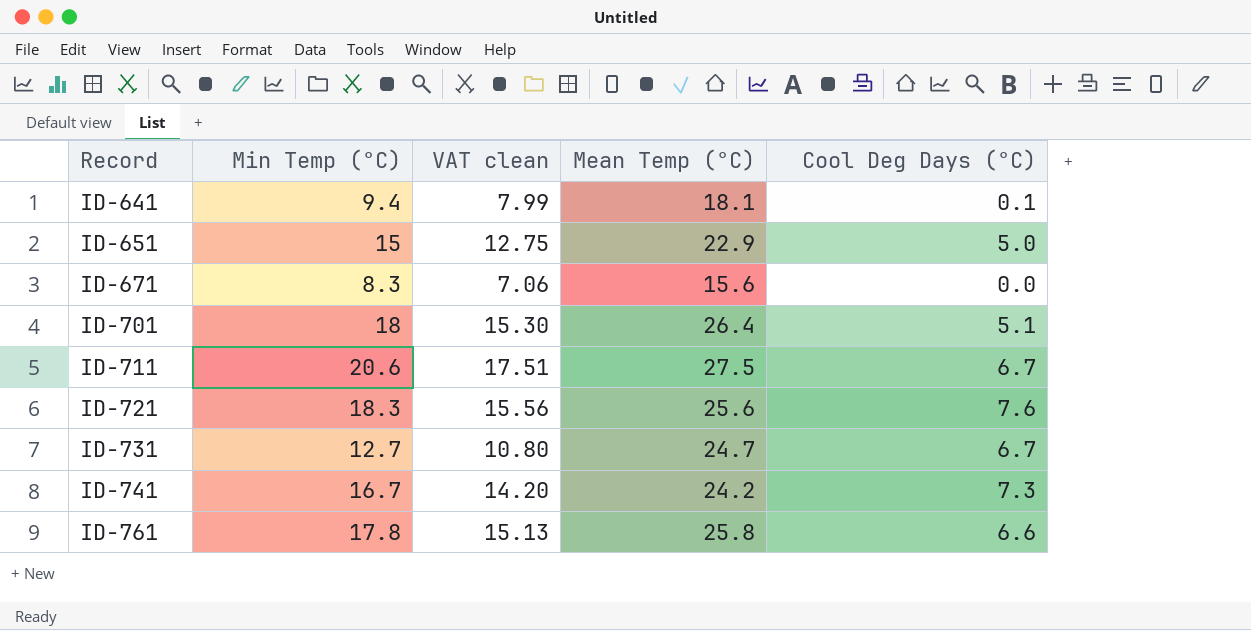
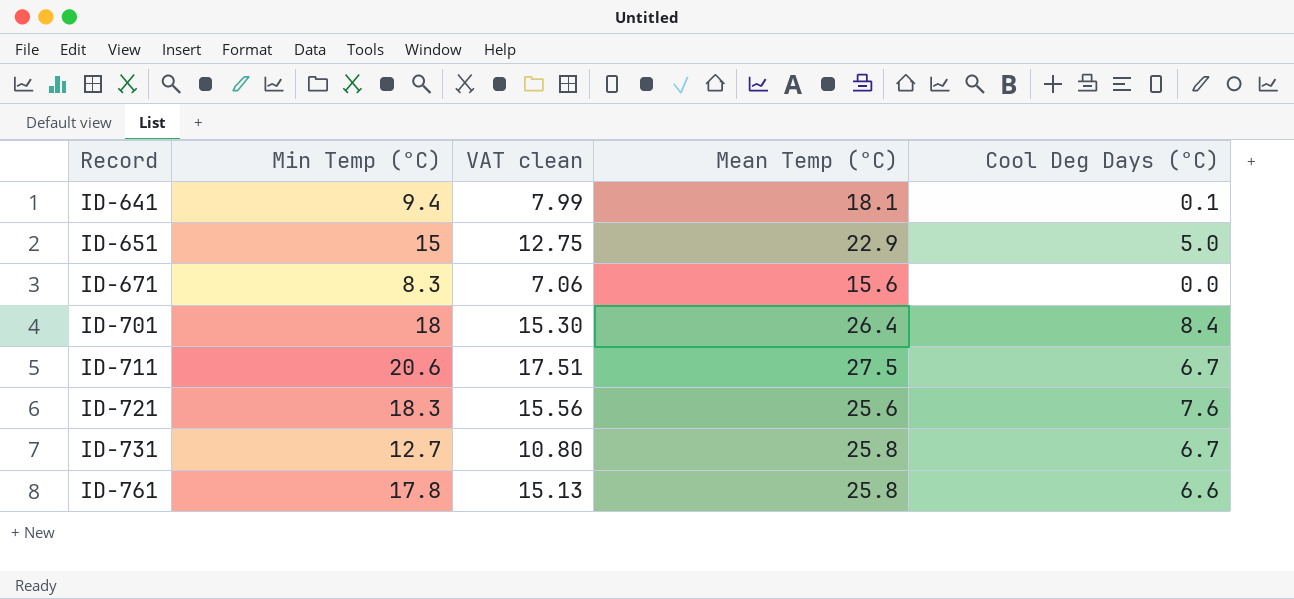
row ID-741: 16.7 | 14.20 | 24.2 | 7.3 -> none
ID-701 | Cool Deg Days (°C): 5.1 -> 8.4
ID-731 | Mean Temp (°C): 24.7 -> 25.8

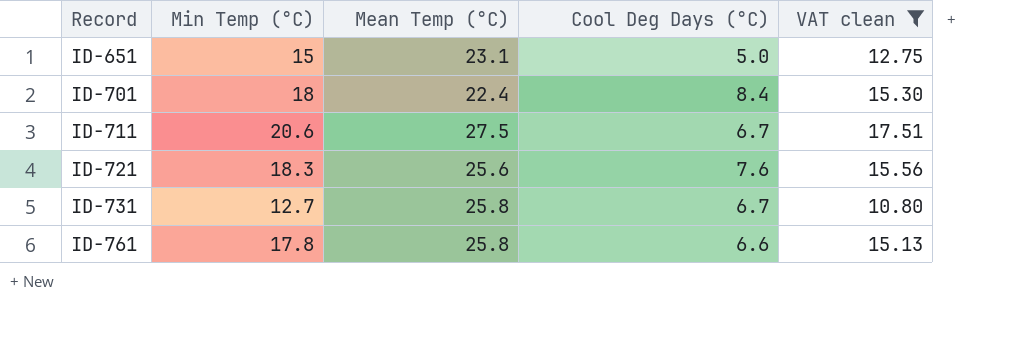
filter: none -> VAT clean >= 10.80
column VAT clean | position: 3 -> 5
ID-651 | Mean Temp (°C): 22.9 -> 23.1
ID-701 | Mean Temp (°C): 26.4 -> 22.4

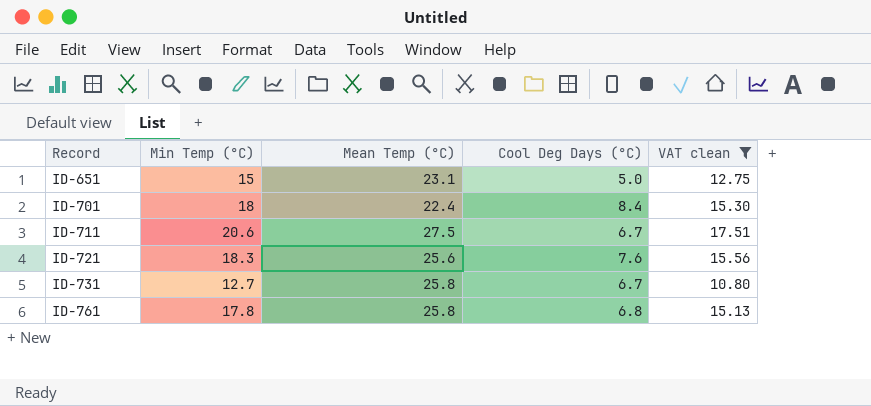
ID-761 | Cool Deg Days (°C): 6.6 -> 6.8

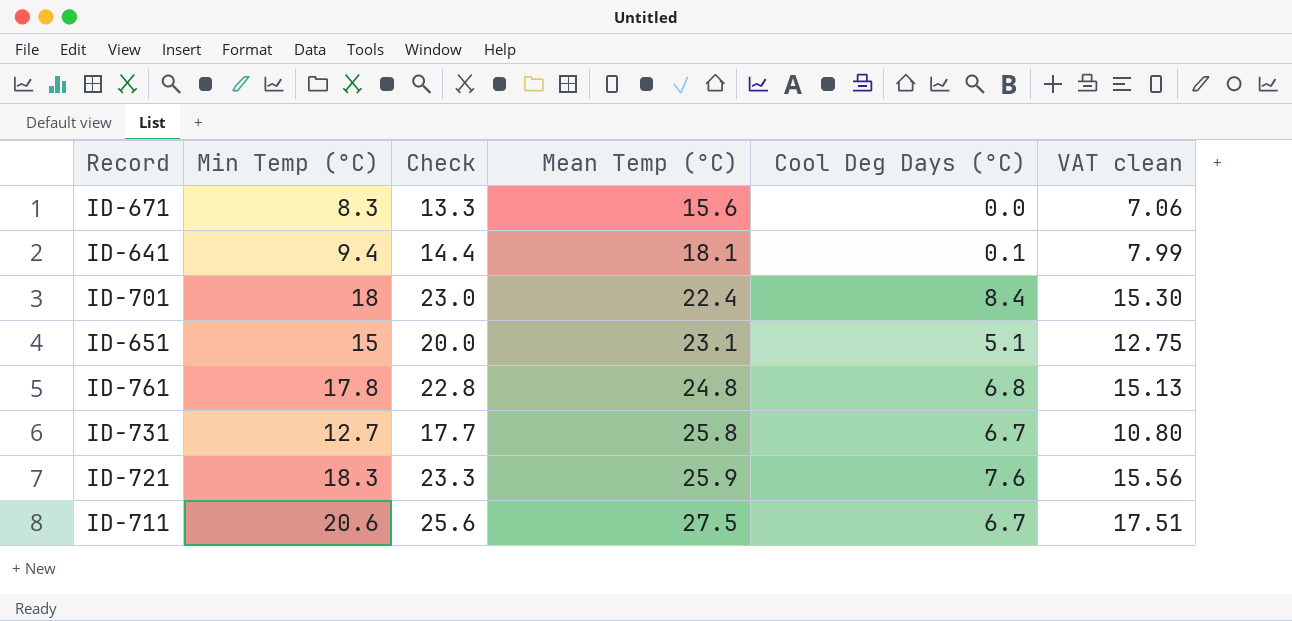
filter: VAT clean >= 10.80 -> none
row order: Record ascending -> Mean Temp (°C) ascending
column Check | formula: none -> [Min Temp (°C)] + 5
ID-651 | Cool Deg Days (°C): 5.0 -> 5.1
ID-761 | Mean Temp (°C): 25.8 -> 24.8
ID-721 | Mean Temp (°C): 25.6 -> 25.9

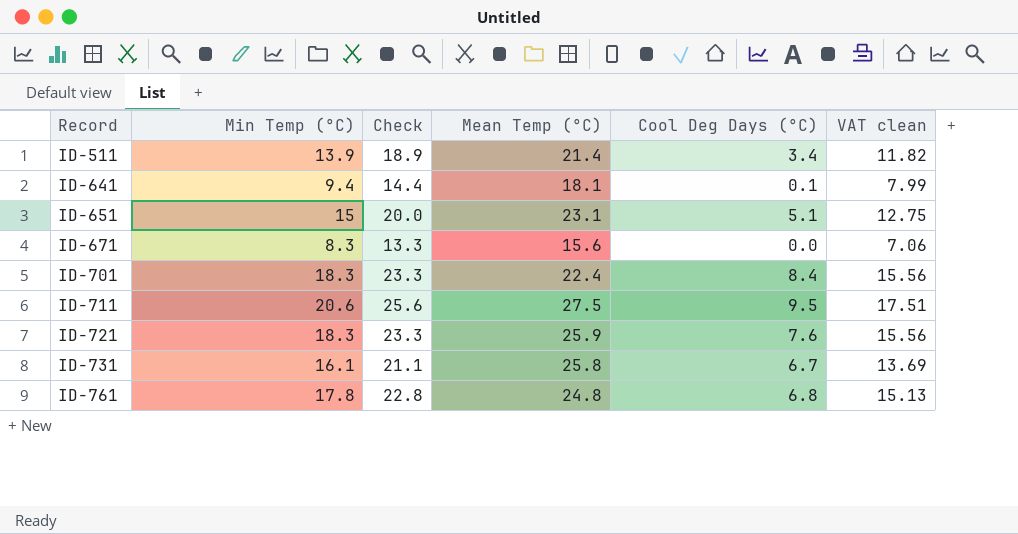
row order: Mean Temp (°C) ascending -> Record ascending
row ID-511: none -> 13.9 | 18.9 | 21.4 | 3.4 | 11.82
ID-701 | Min Temp (°C): 18 -> 18.3
ID-701 | Check: 23.0 -> 23.3
ID-701 | VAT clean: 15.30 -> 15.56
ID-711 | Cool Deg Days (°C): 6.7 -> 9.5
ID-731 | Min Temp (°C): 12.7 -> 16.1
ID-731 | Check: 17.7 -> 21.1
ID-731 | VAT clean: 10.80 -> 13.69

